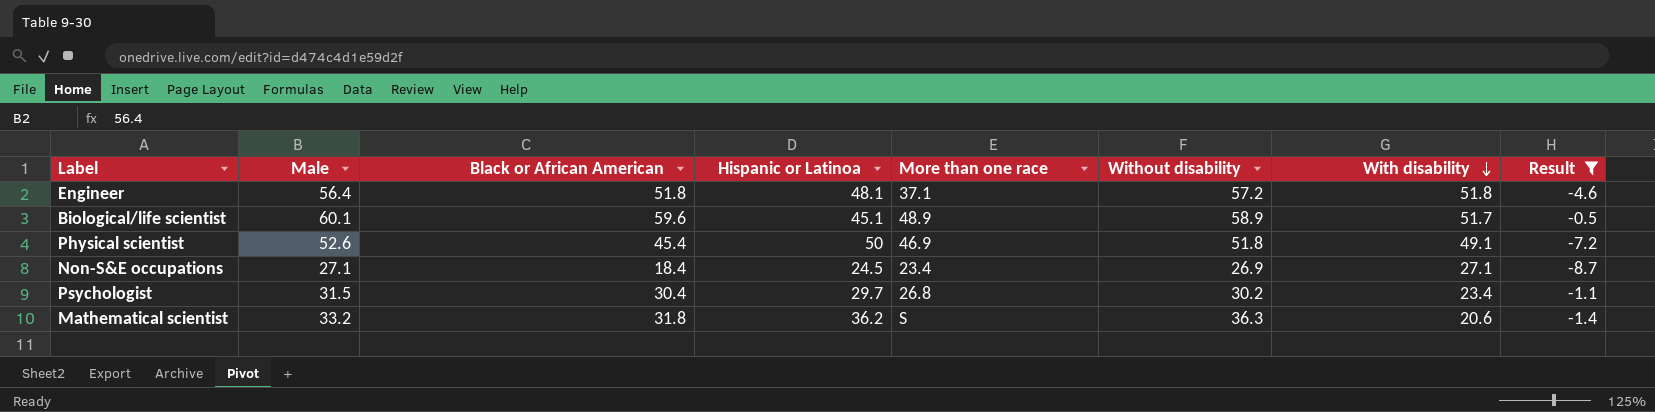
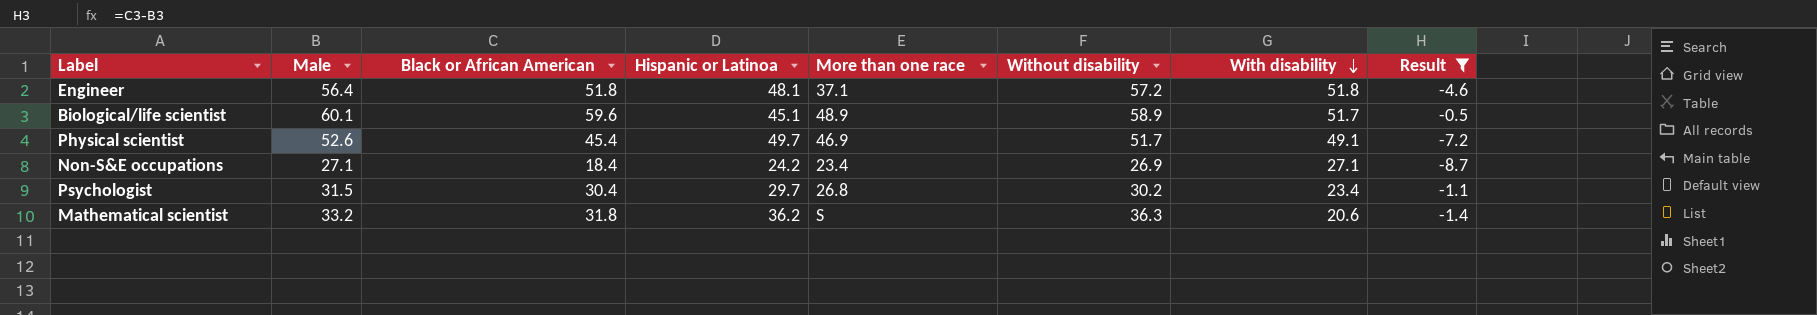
Physical scientist | Hispanic or Latinoa: 50 -> 49.7
Physical scientist | Without disability: 51.8 -> 51.7
Non-S&E occupations | Hispanic or Latinoa: 24.5 -> 24.2

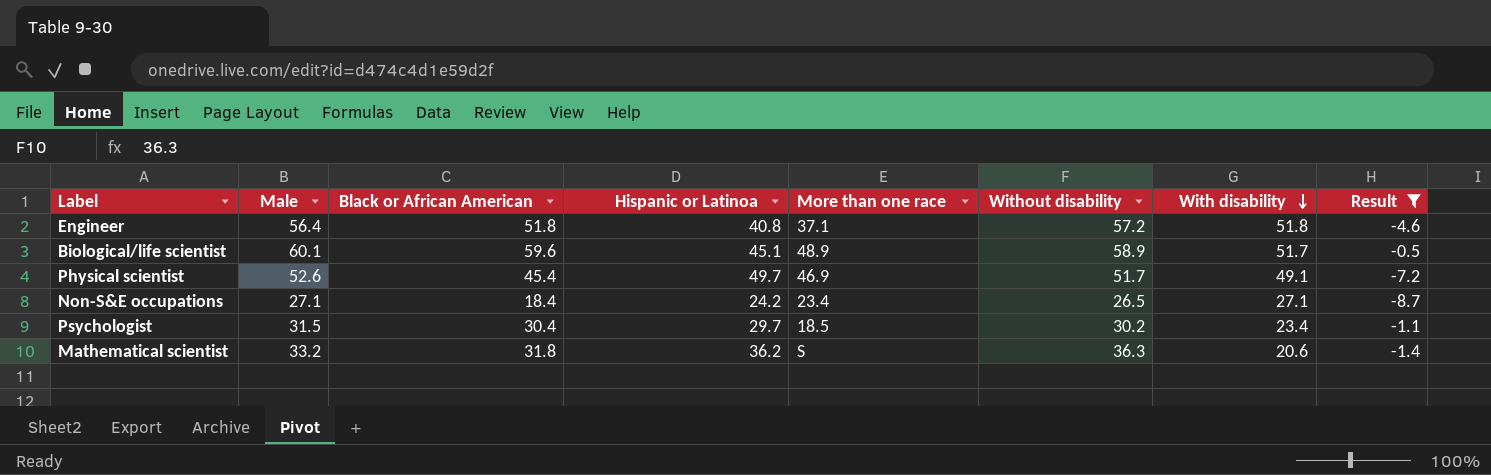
Engineer | Hispanic or Latinoa: 48.1 -> 40.8
Non-S&E occupations | Without disability: 26.9 -> 26.5
Psychologist | More than one race: 26.8 -> 18.5

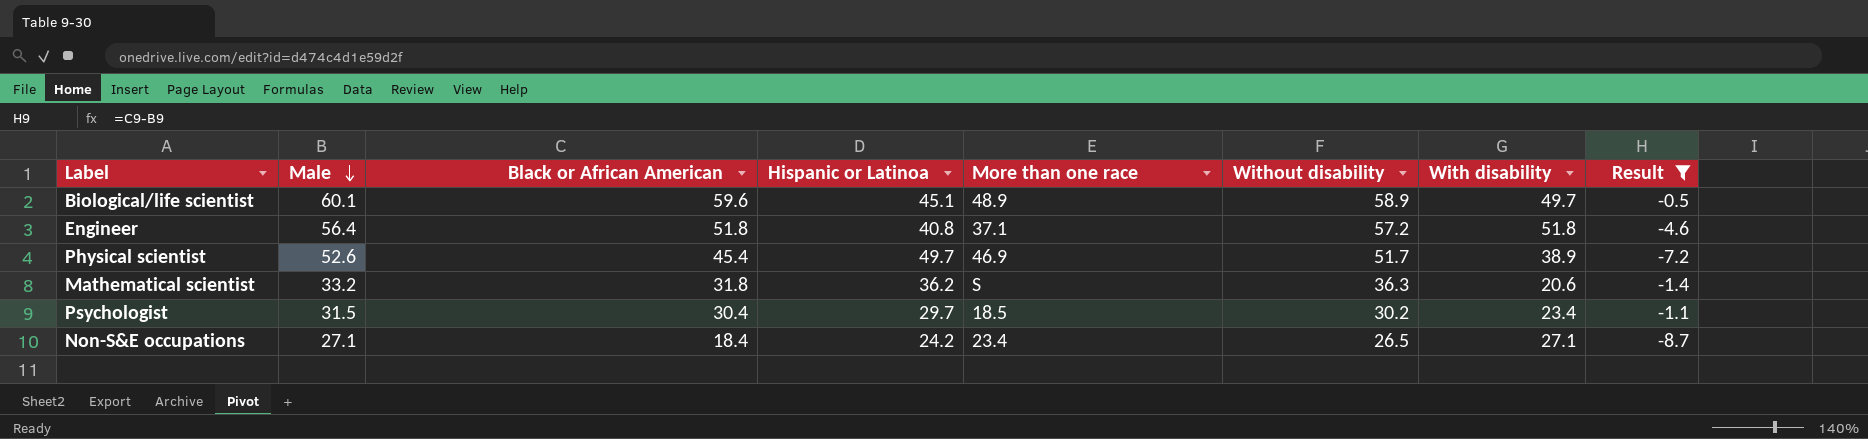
row order: With disability descending -> Male descending
Biological/life scientist | With disability: 51.7 -> 49.7
Physical scientist | With disability: 49.1 -> 38.9

